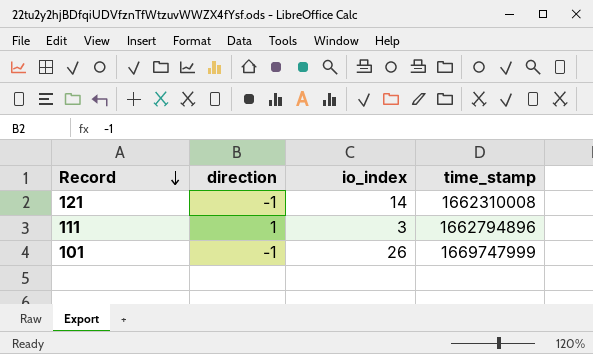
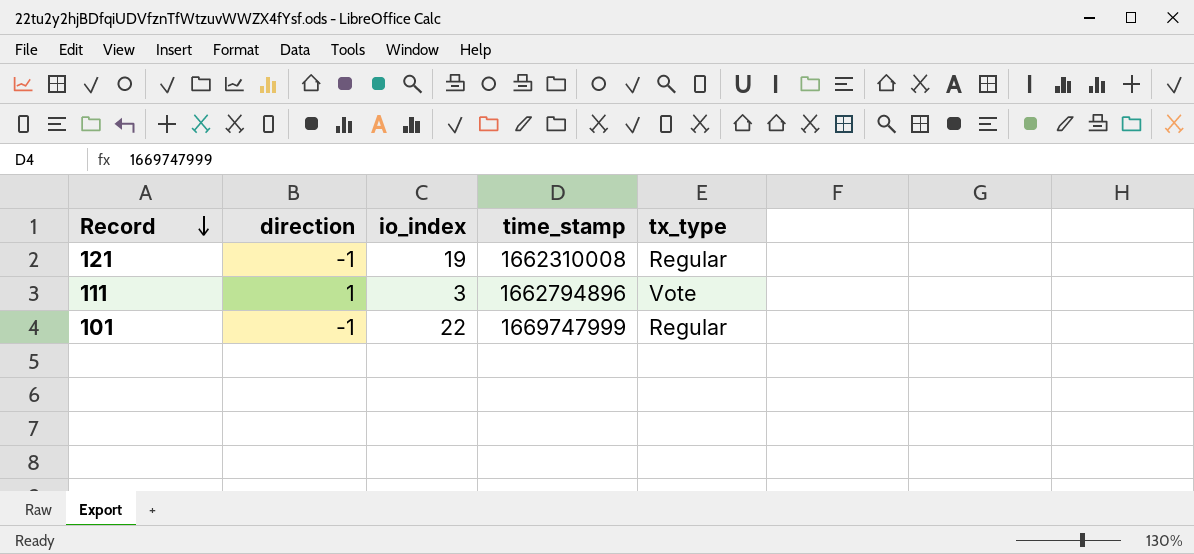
column tx_type | position: none -> 5
121 | io_index: 14 -> 19
101 | io_index: 26 -> 22

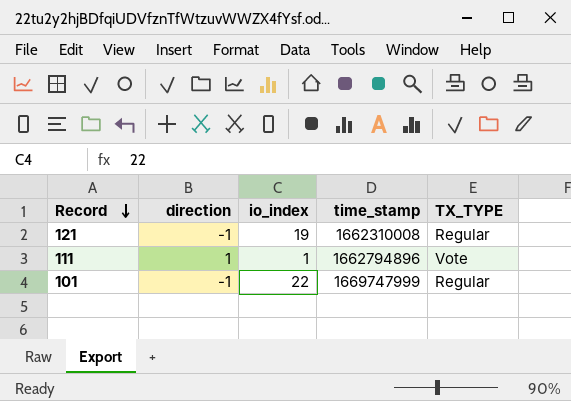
column name: tx_type -> TX_TYPE
111 | io_index: 3 -> 1

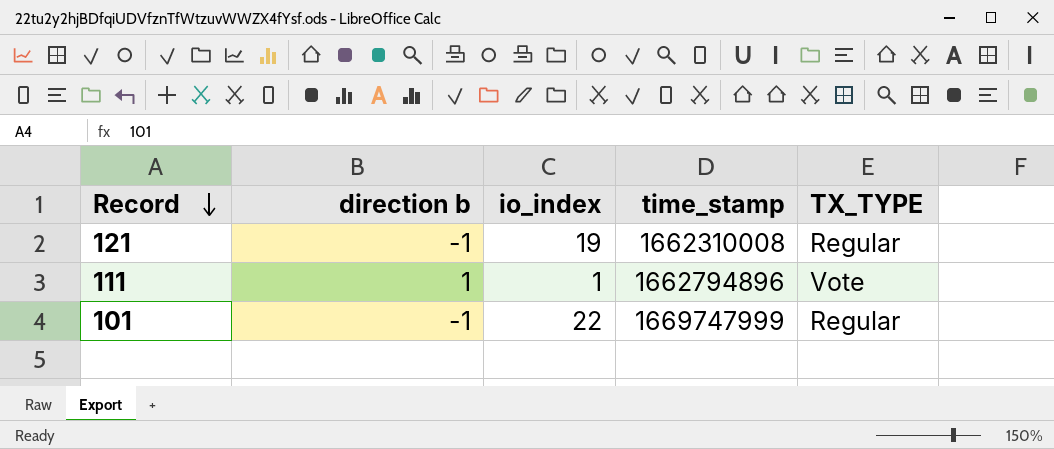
column name: direction -> direction b

